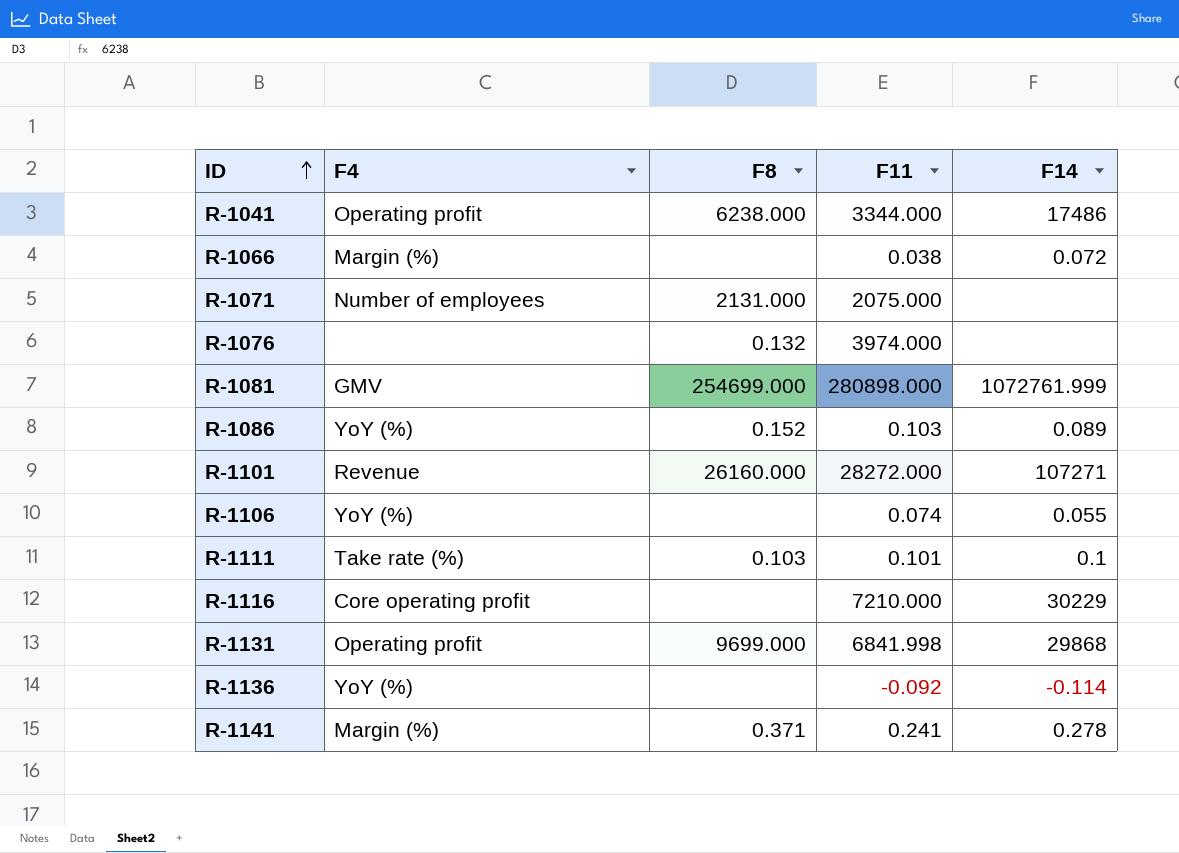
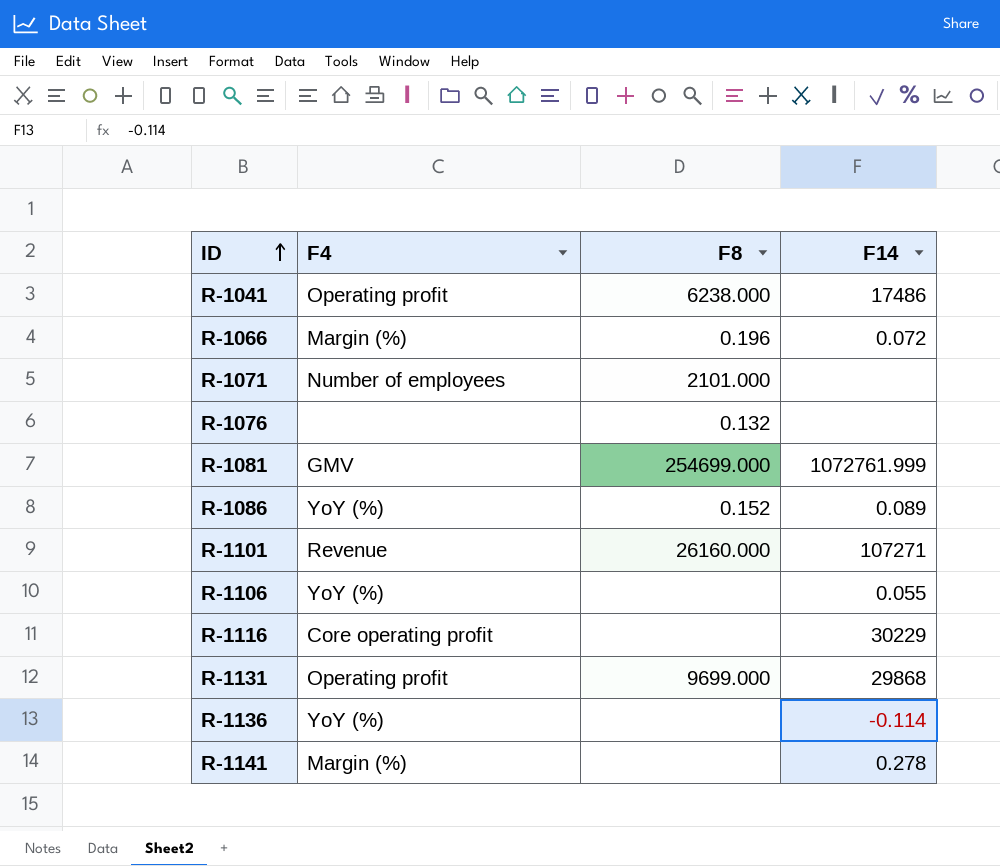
column F11 | position: 4 -> none
row R-1111: Take rate (%) | 0.103 | 0.101 | 0.1 -> none
R-1066 | F8: none -> 0.196
R-1071 | F8: 2131.000 -> 2101.000
R-1141 | F8: 0.371 -> none

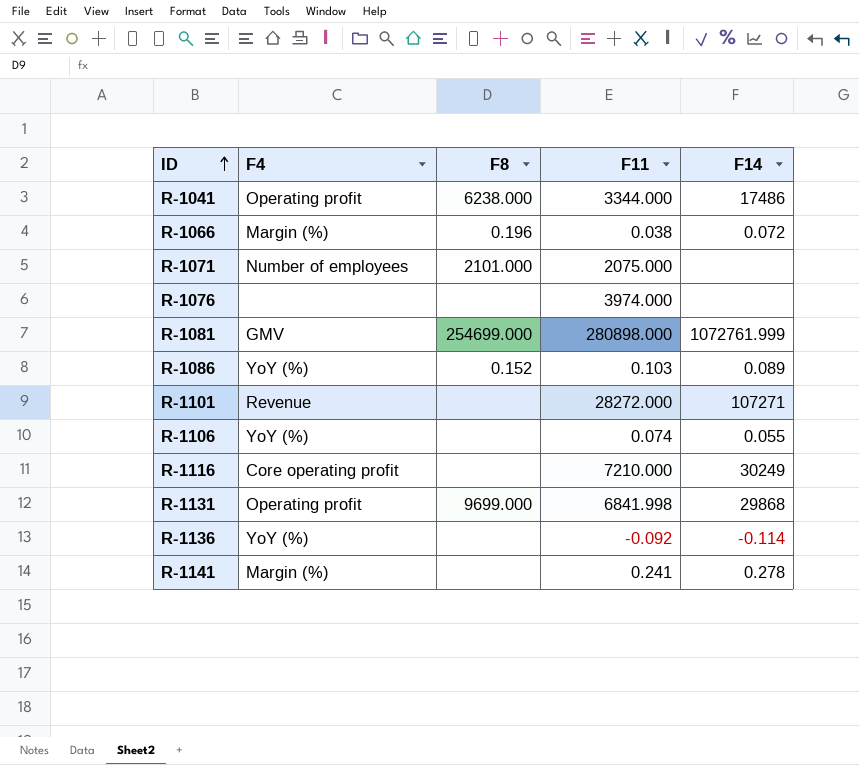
column F11 | position: none -> 4
R-1076 | F8: 0.132 -> none
R-1101 | F8: 26160.000 -> none
R-1116 | F14: 30229 -> 30249

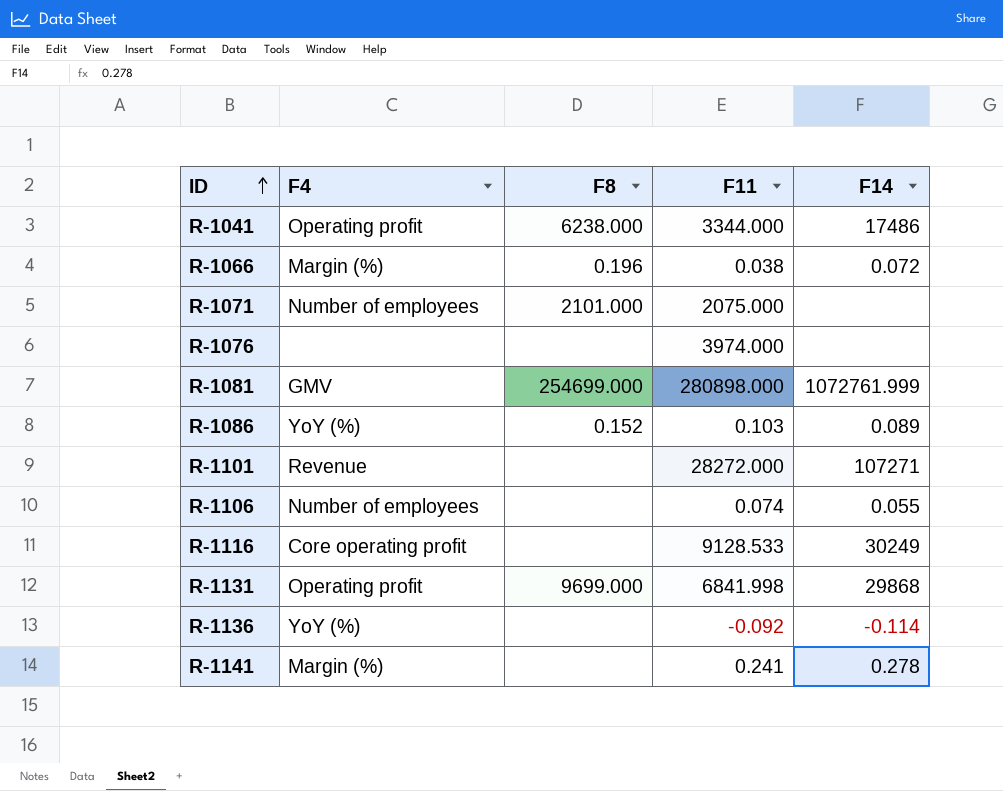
R-1106 | F4: YoY (%) -> Number of employees
R-1116 | F11: 7210.000 -> 9128.533

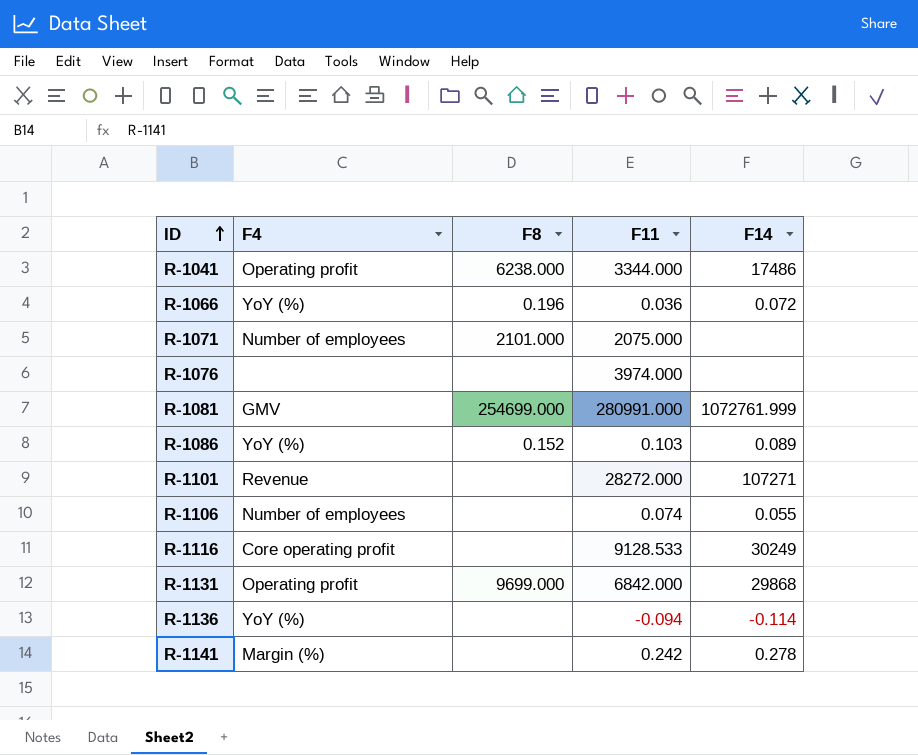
R-1066 | F4: Margin (%) -> YoY (%)
R-1066 | F11: 0.038 -> 0.036
R-1081 | F11: 280898.000 -> 280991.000
R-1131 | F11: 6841.998 -> 6842.000
R-1136 | F11: -0.092 -> -0.094
R-1141 | F11: 0.241 -> 0.242

